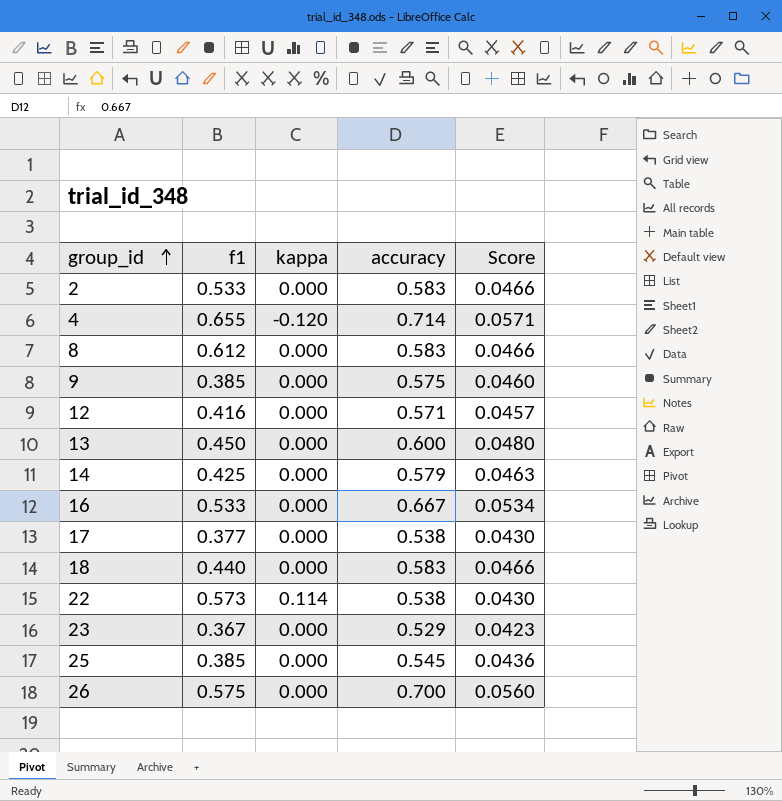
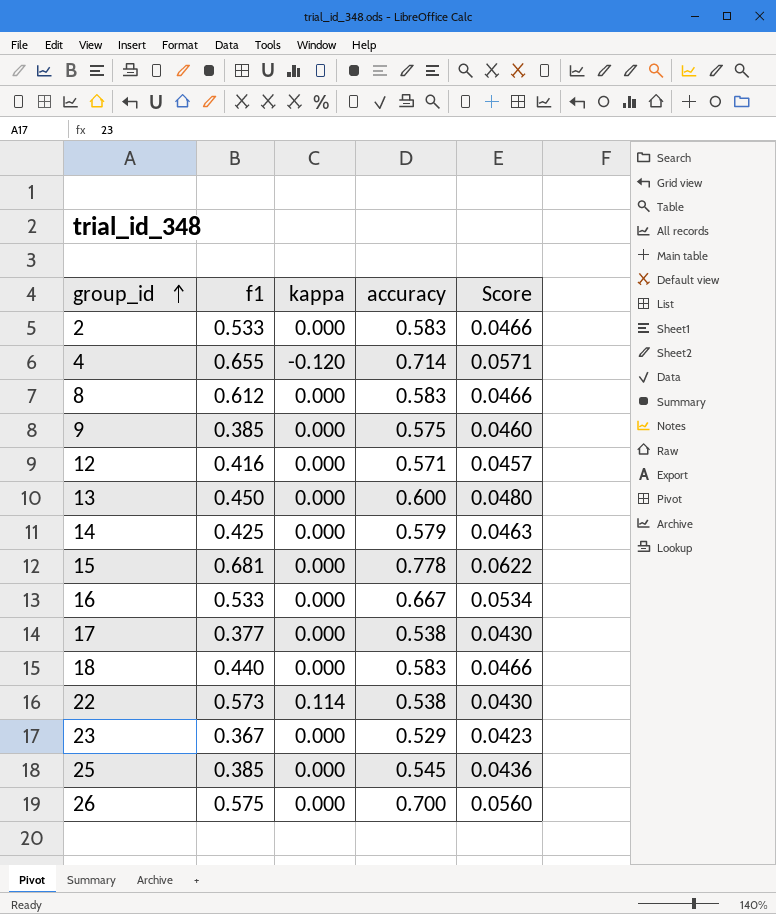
row 15: none -> 0.681 | 0.000 | 0.778 | 0.0622

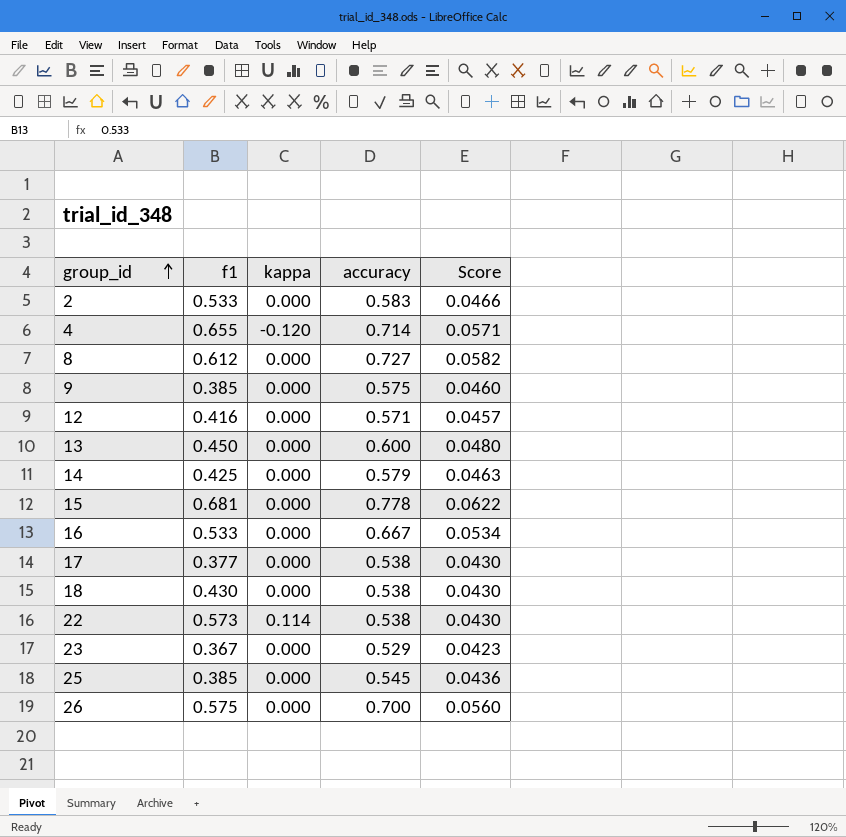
8 | accuracy: 0.583 -> 0.727
8 | Score: 0.0466 -> 0.0582
18 | f1: 0.440 -> 0.430
18 | accuracy: 0.583 -> 0.538
18 | Score: 0.0466 -> 0.0430

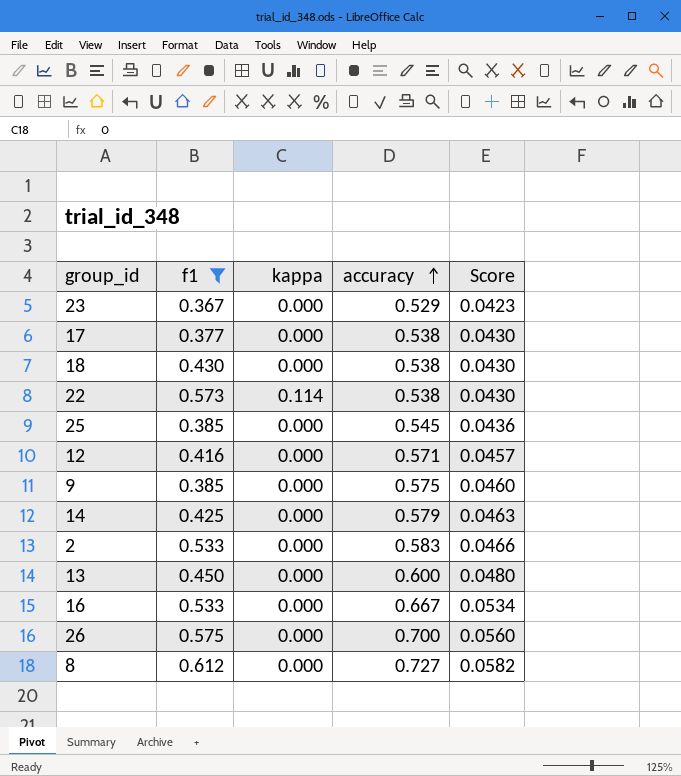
filter: none -> f1 <= 0.612
row order: group_id ascending -> accuracy ascending

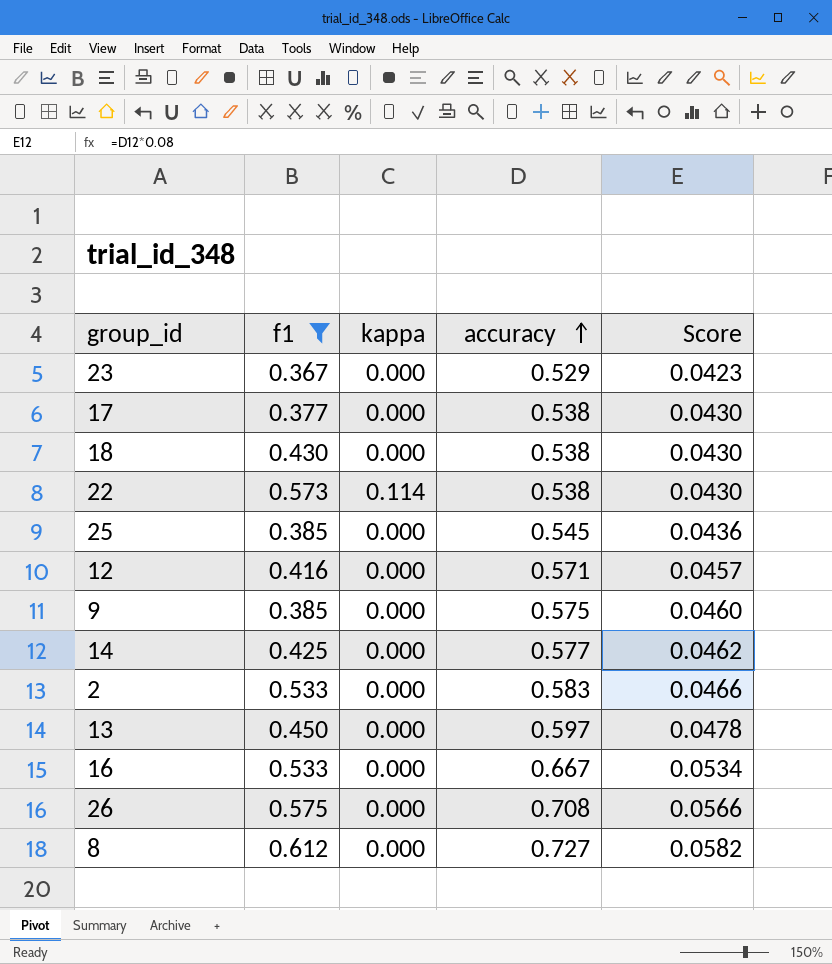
14 | accuracy: 0.579 -> 0.577
14 | Score: 0.0463 -> 0.0462
13 | accuracy: 0.600 -> 0.597
13 | Score: 0.0480 -> 0.0478
26 | accuracy: 0.700 -> 0.708
26 | Score: 0.0560 -> 0.0566

